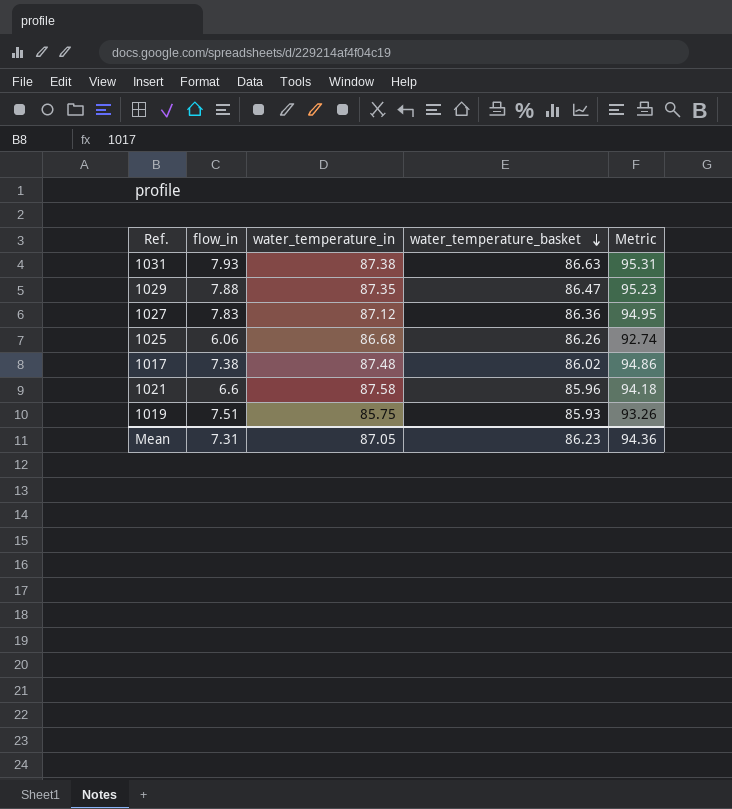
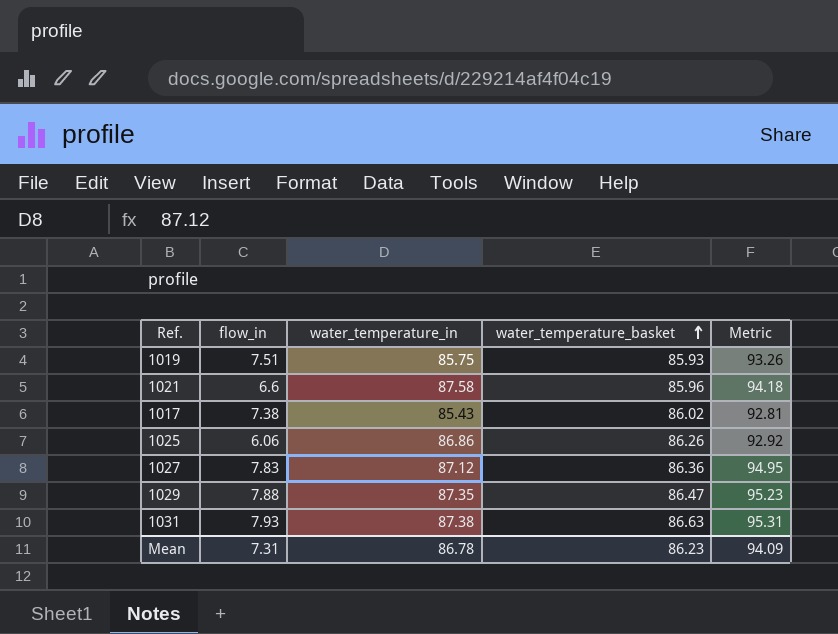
row order: water_temperature_basket descending -> water_temperature_basket ascending
1017 | water_temperature_in: 87.48 -> 85.43
1017 | Metric: 94.86 -> 92.81
1025 | water_temperature_in: 86.68 -> 86.86
1025 | Metric: 92.74 -> 92.92
Mean | water_temperature_in: 87.05 -> 86.78
Mean | Metric: 94.36 -> 94.09

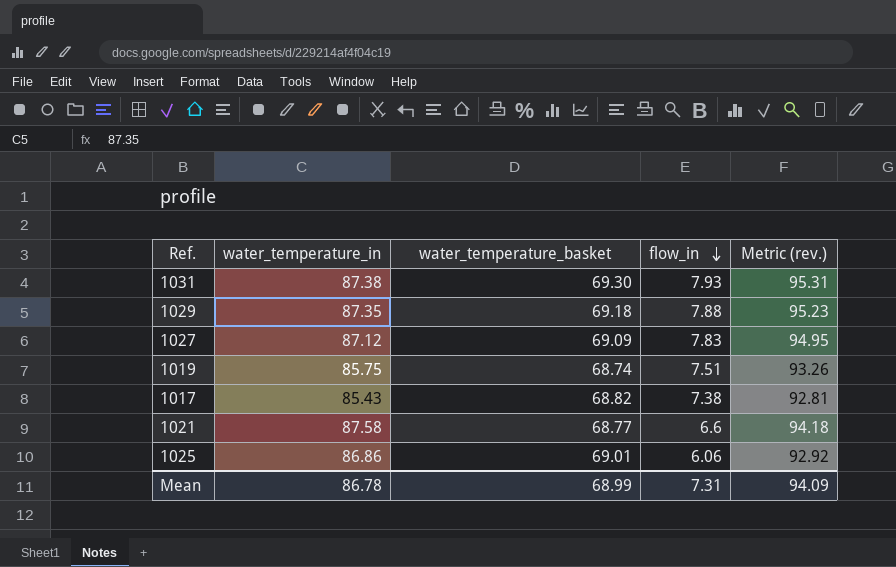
row order: water_temperature_basket ascending -> flow_in descending
column flow_in | position: 2 -> 4
column name: Metric -> Metric (rev.)
1031 | water_temperature_basket: 86.63 -> 69.30
1029 | water_temperature_basket: 86.47 -> 69.18
1027 | water_temperature_basket: 86.36 -> 69.09
1019 | water_temperature_basket: 85.93 -> 68.74
1017 | water_temperature_basket: 86.02 -> 68.82
1021 | water_temperature_basket: 85.96 -> 68.77
1025 | water_temperature_basket: 86.26 -> 69.01
Mean | water_temperature_basket: 86.23 -> 68.99

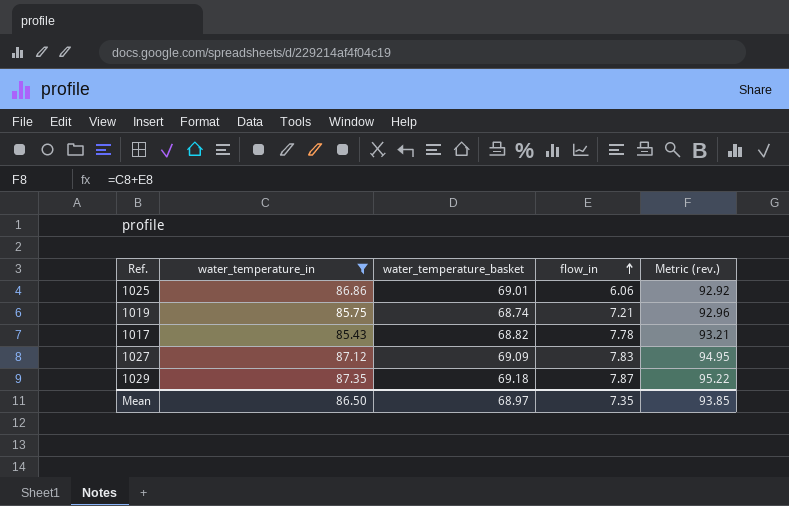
filter: none -> water_temperature_in <= 87.35
row order: flow_in descending -> flow_in ascending
1019 | flow_in: 7.51 -> 7.21
1019 | Metric (rev.): 93.26 -> 92.96
1017 | flow_in: 7.38 -> 7.78
1017 | Metric (rev.): 92.81 -> 93.21
1029 | flow_in: 7.88 -> 7.87
1029 | Metric (rev.): 95.23 -> 95.22
Mean | water_temperature_in: 86.78 -> 86.50
Mean | water_temperature_basket: 68.99 -> 68.97
Mean | flow_in: 7.31 -> 7.35
Mean | Metric (rev.): 94.09 -> 93.85

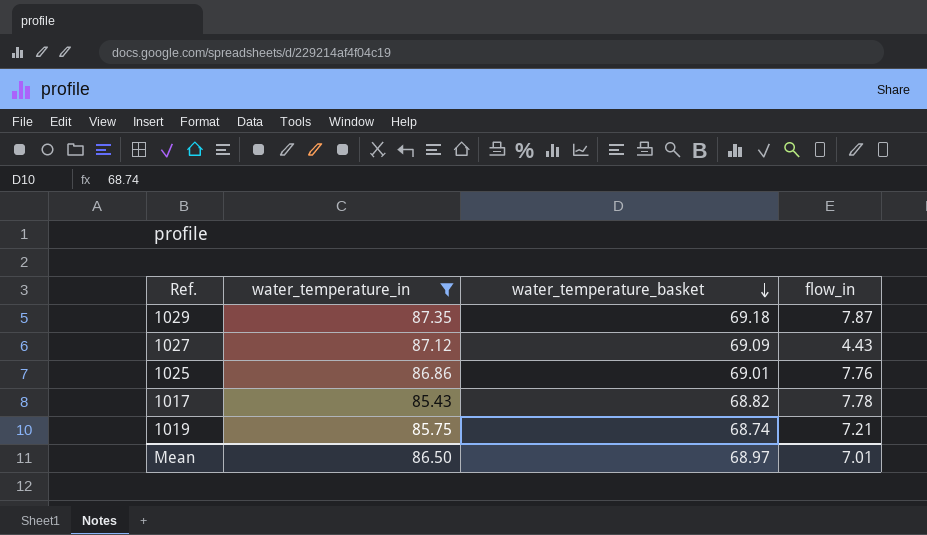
row order: flow_in ascending -> water_temperature_basket descending
column Metric (rev.) | formula: [water_temperature_in] + [flow_in] -> none
1027 | flow_in: 7.83 -> 4.43
1025 | flow_in: 6.06 -> 7.76
Mean | flow_in: 7.35 -> 7.01

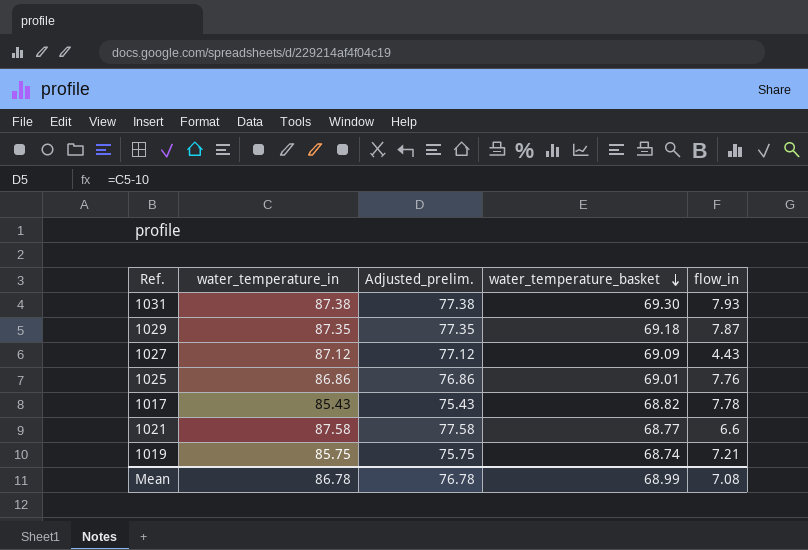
filter: water_temperature_in <= 87.35 -> none
column Adjusted_prelim. | formula: none -> [water_temperature_in] - 10
Mean | water_temperature_in: 86.50 -> 86.78
Mean | water_temperature_basket: 68.97 -> 68.99
Mean | flow_in: 7.01 -> 7.08

